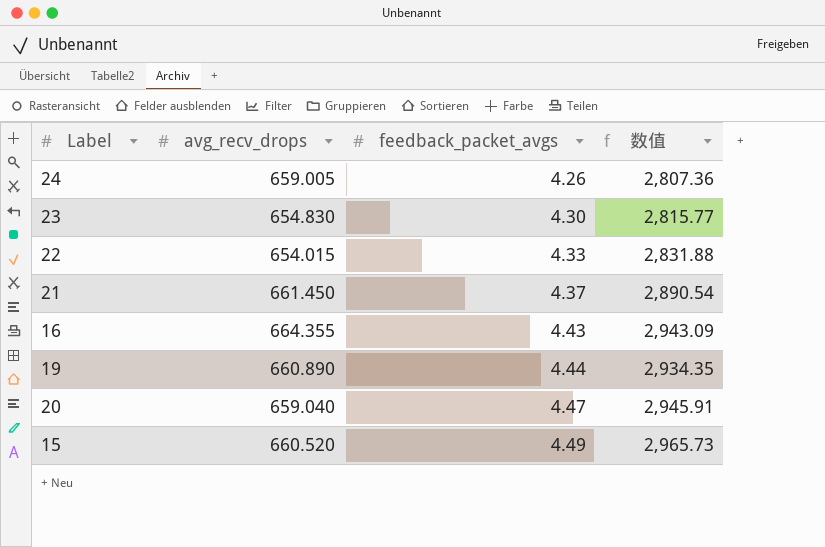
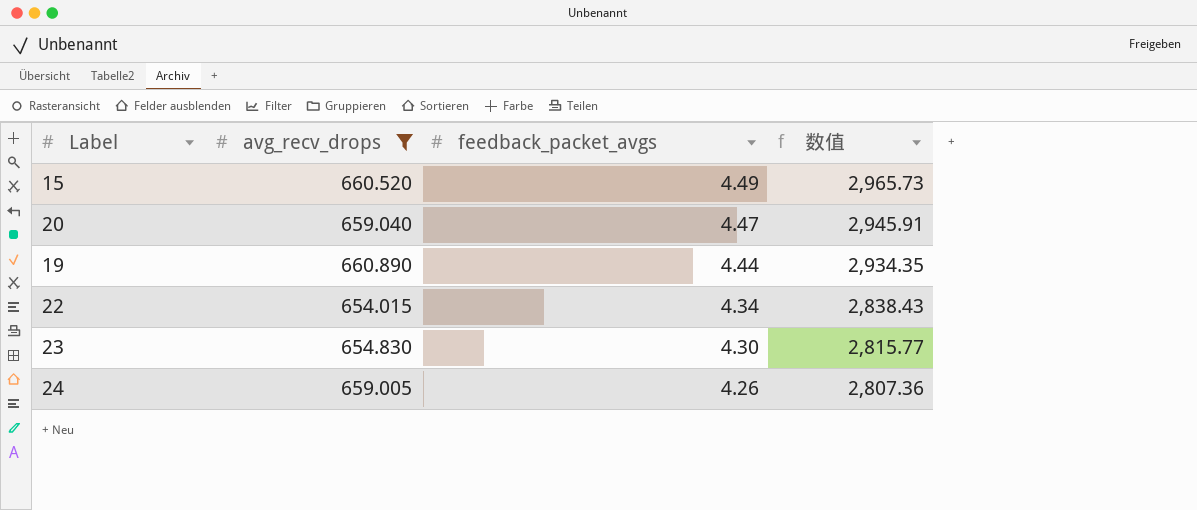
filter: none -> avg_recv_drops <= 660.890
row order: feedback_packet_avgs ascending -> feedback_packet_avgs descending
22 | feedback_packet_avgs: 4.33 -> 4.34
22 | 数值: 2,831.88 -> 2,838.43

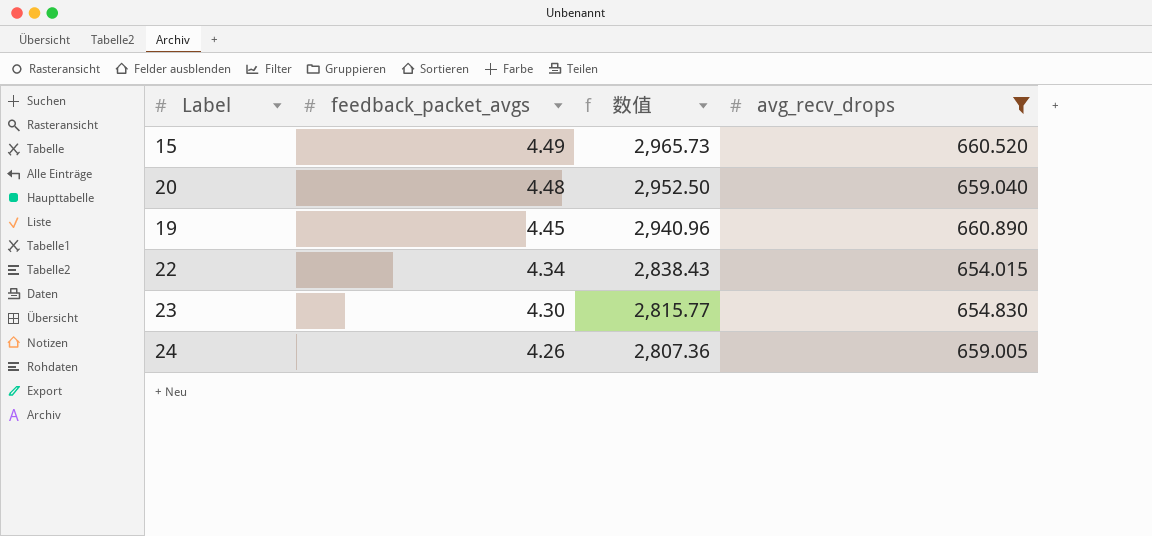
column avg_recv_drops | position: 2 -> 4
20 | feedback_packet_avgs: 4.47 -> 4.48
20 | 数值: 2,945.91 -> 2,952.50
19 | feedback_packet_avgs: 4.44 -> 4.45
19 | 数值: 2,934.35 -> 2,940.96

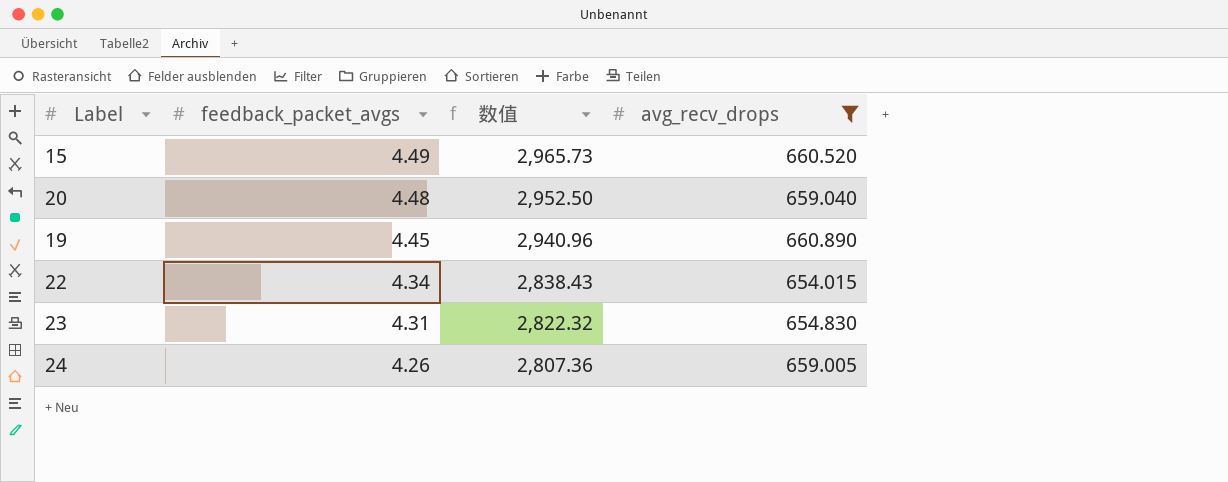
23 | feedback_packet_avgs: 4.30 -> 4.31
23 | 数值: 2,815.77 -> 2,822.32

